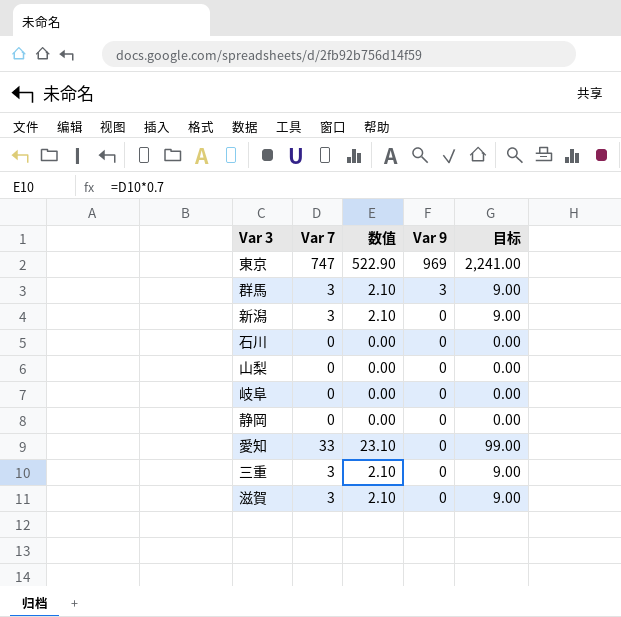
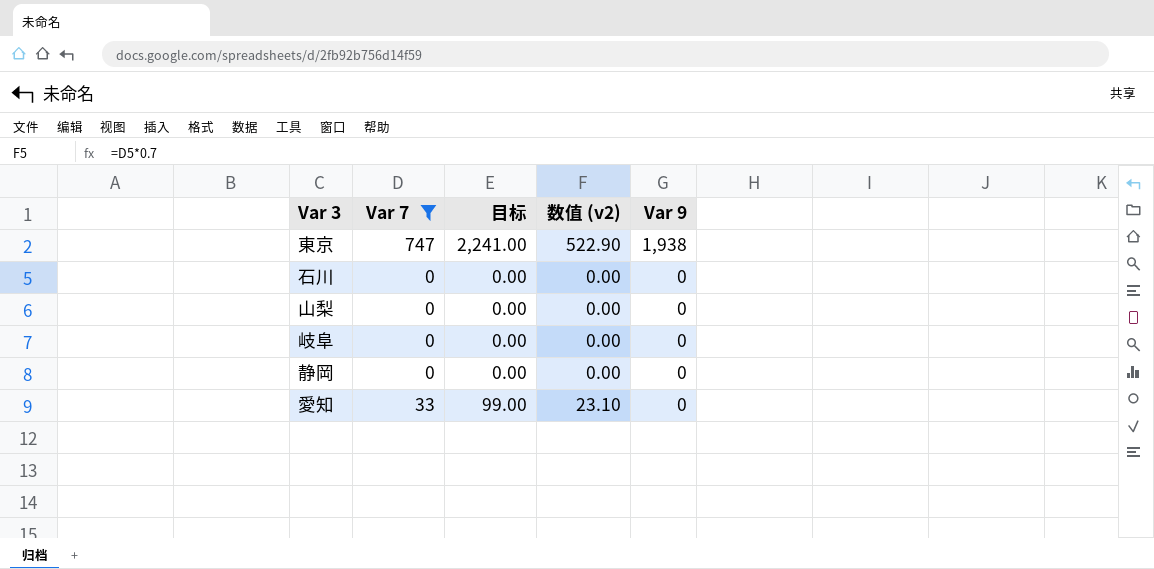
filter: none -> Var 7 != 3
column 目标 | position: 5 -> 3
column name: 数值 -> 数值 (v2)
東京 | Var 9: 969 -> 1,938

